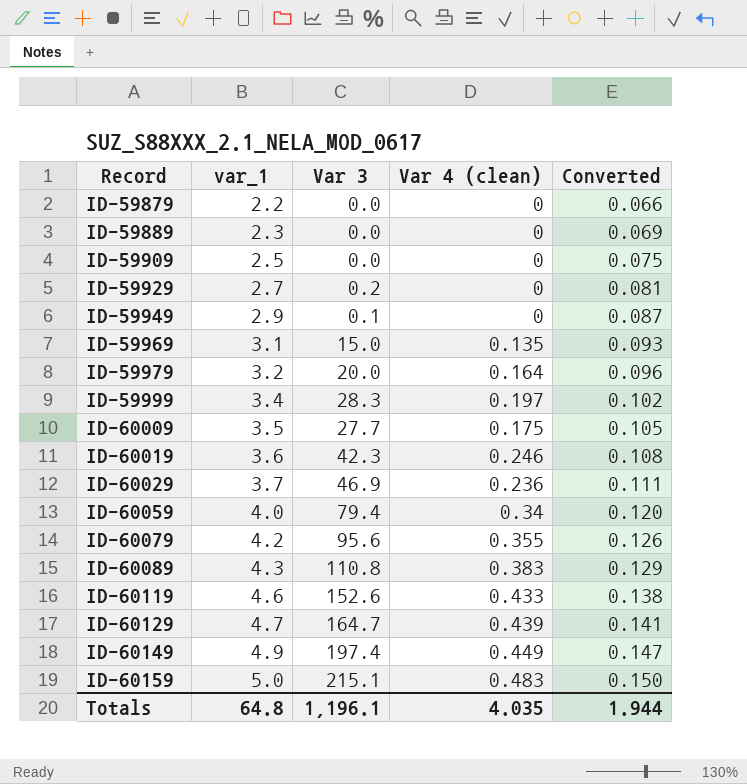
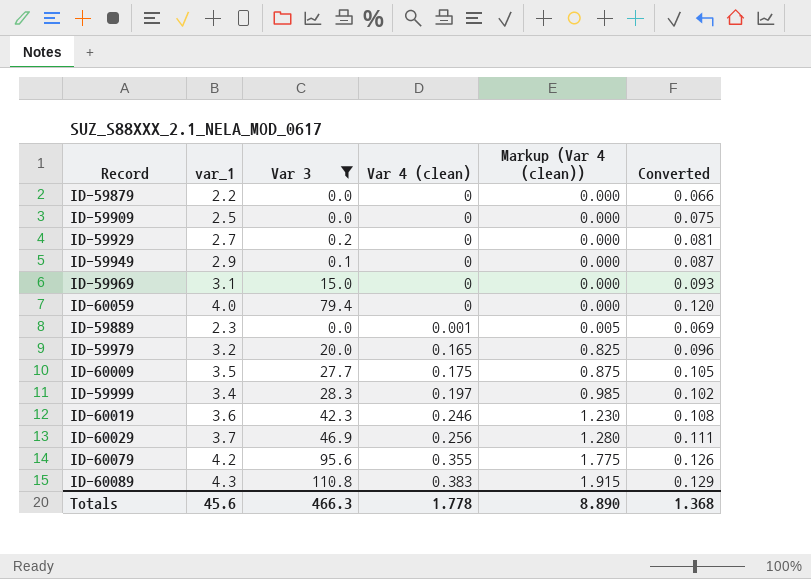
filter: none -> Var 3 <= 110.8
row order: Record ascending -> Var 4 (clean) ascending
column Markup (Var 4 (clean)) | formula: none -> [Var 4 (clean)] * 5
ID-59969 | Var 4 (clean): 0.135 -> 0
ID-60059 | Var 4 (clean): 0.34 -> 0
ID-59889 | Var 4 (clean): 0 -> 0.001
ID-59979 | Var 4 (clean): 0.164 -> 0.165
ID-60029 | Var 4 (clean): 0.236 -> 0.256
Totals | var_1: 64.8 -> 45.6
Totals | Var 3: 1,196.1 -> 466.3
Totals | Var 4 (clean): 4.035 -> 1.778
Totals | Converted: 1.944 -> 1.368

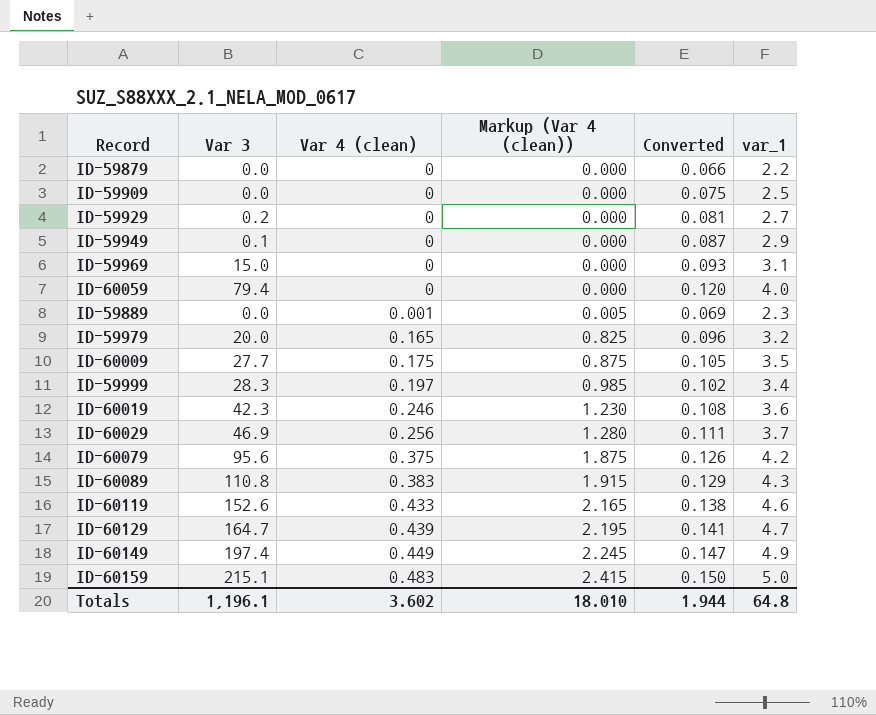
filter: Var 3 <= 110.8 -> none
column var_1 | position: 2 -> 6
ID-60079 | Var 4 (clean): 0.355 -> 0.375
ID-60079 | Markup (Var 4 (clean)): 1.775 -> 1.875
Totals | Var 3: 466.3 -> 1,196.1
Totals | Var 4 (clean): 1.778 -> 3.602
Totals | Markup (Var 4 (clean)): 8.890 -> 18.010
Totals | Converted: 1.368 -> 1.944
Totals | var_1: 45.6 -> 64.8

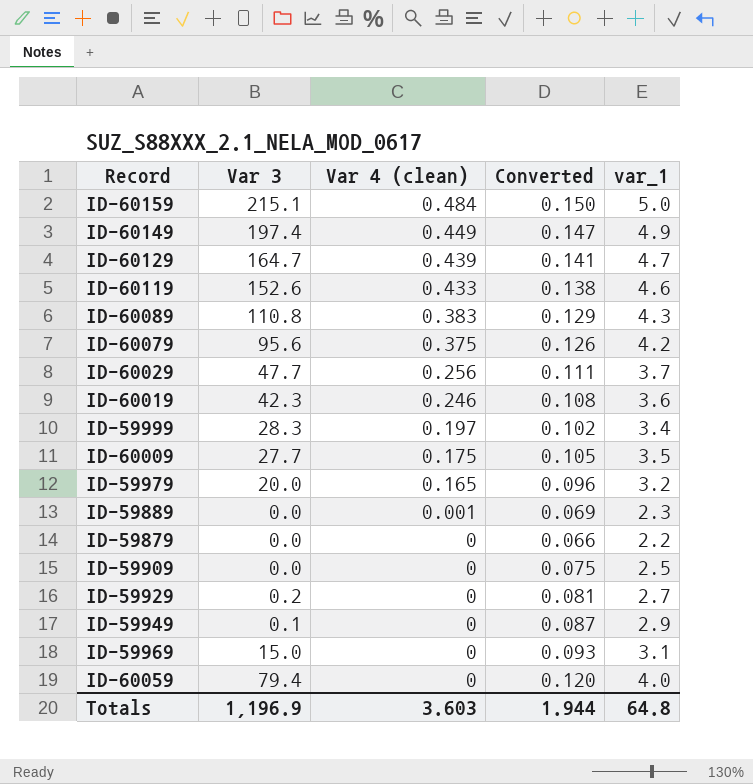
row order: Var 4 (clean) ascending -> Var 4 (clean) descending
column Markup (Var 4 (clean)) | formula: [Var 4 (clean)] * 5 -> none
ID-60159 | Var 4 (clean): 0.483 -> 0.484
ID-60029 | Var 3: 46.9 -> 47.7
Totals | Var 3: 1,196.1 -> 1,196.9
Totals | Var 4 (clean): 3.602 -> 3.603

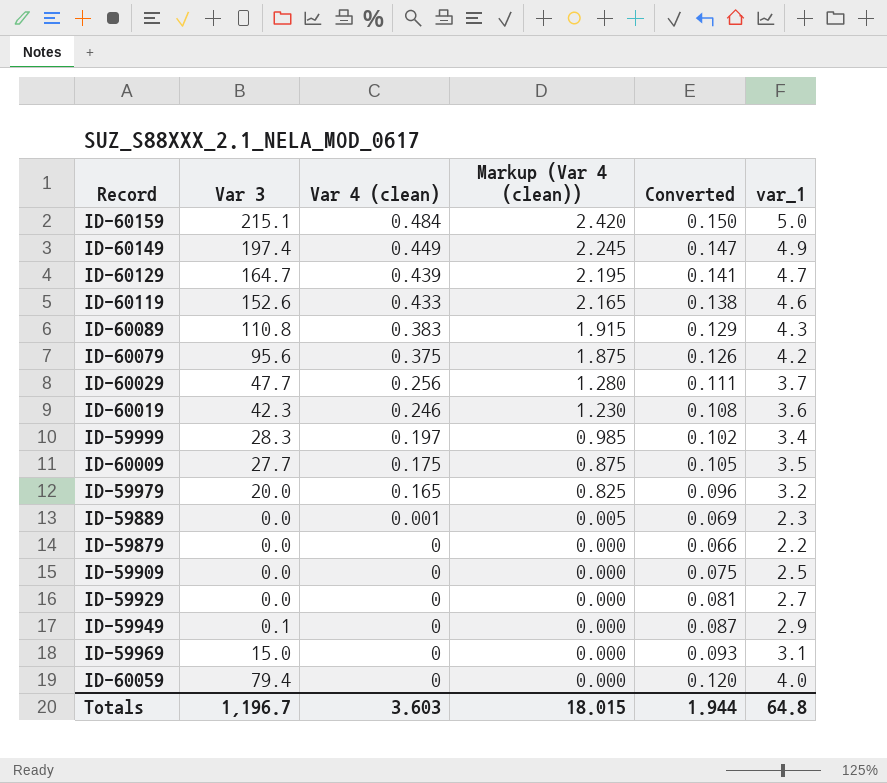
column Markup (Var 4 (clean)) | formula: none -> [Var 4 (clean)] * 5
ID-59929 | Var 3: 0.2 -> 0.0
Totals | Var 3: 1,196.9 -> 1,196.7

